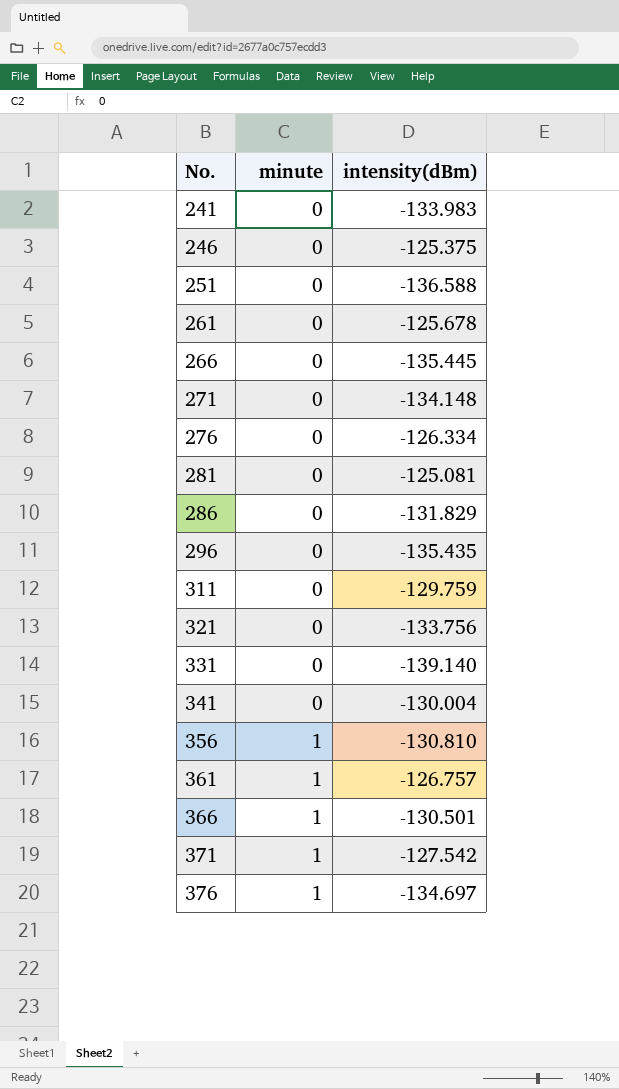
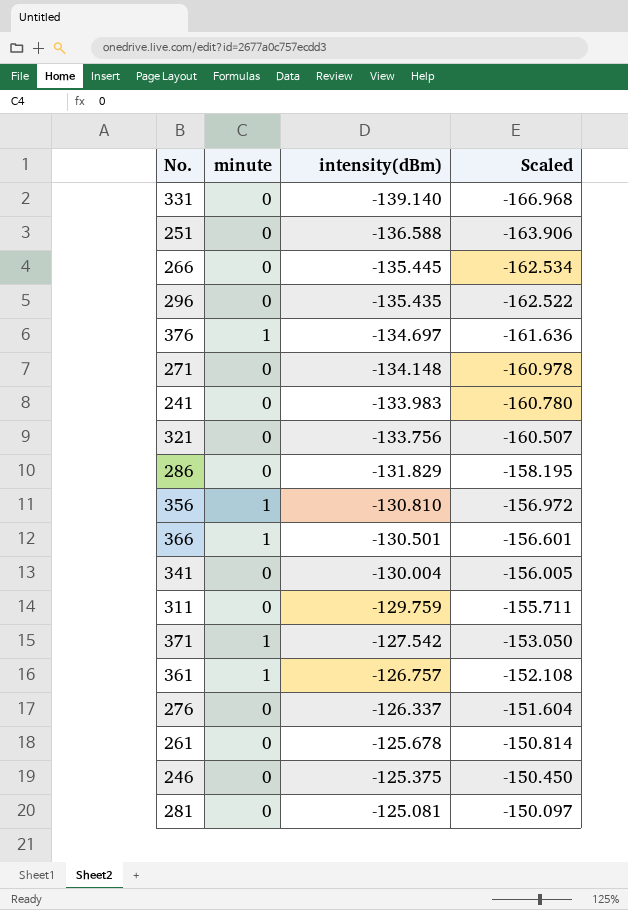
row order: No. ascending -> intensity(dBm) ascending
column Scaled | formula: none -> [intensity(dBm)] * 1.2
276 | intensity(dBm): -126.334 -> -126.337

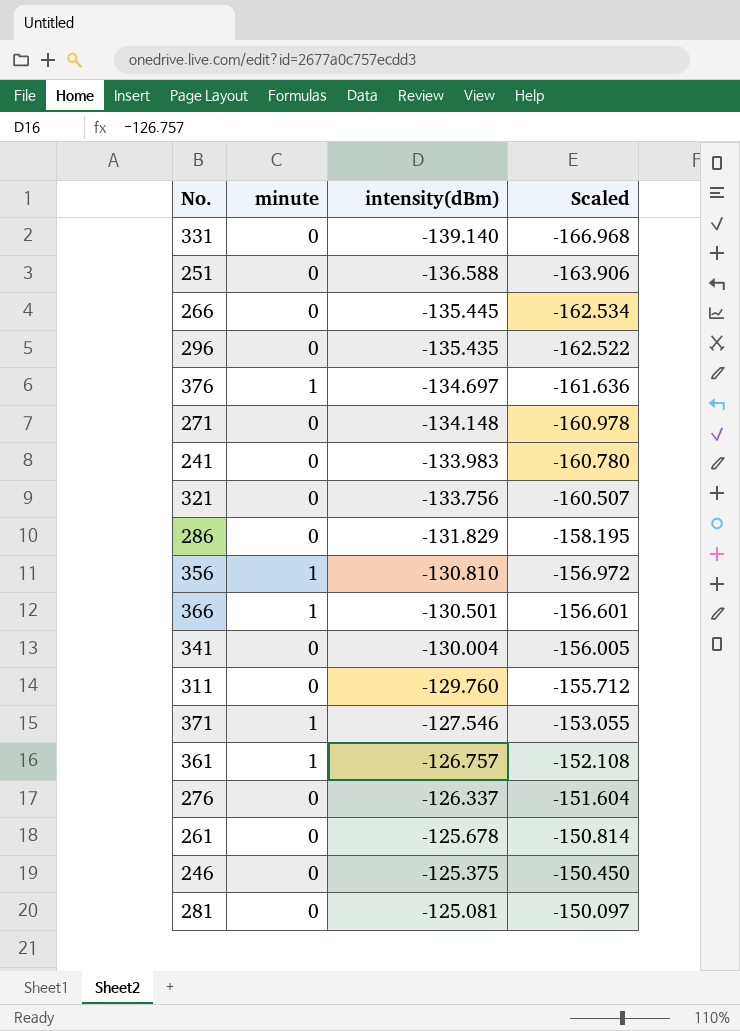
311 | intensity(dBm): -129.759 -> -129.760
311 | Scaled: -155.711 -> -155.712
371 | intensity(dBm): -127.542 -> -127.546
371 | Scaled: -153.050 -> -153.055

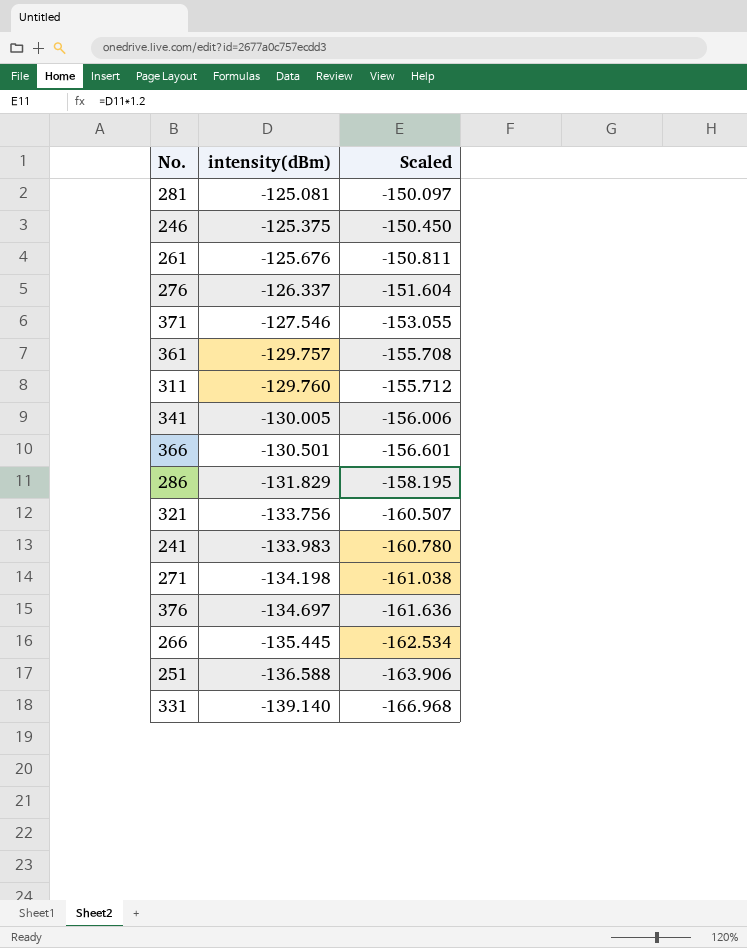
row order: intensity(dBm) ascending -> intensity(dBm) descending
column minute | position: 2 -> none
row 296: 0 | -135.435 | -162.522 -> none
row 356: 1 | -130.810 | -156.972 -> none
261 | intensity(dBm): -125.678 -> -125.676
261 | Scaled: -150.814 -> -150.811
361 | intensity(dBm): -126.757 -> -129.757
361 | Scaled: -152.108 -> -155.708
341 | intensity(dBm): -130.004 -> -130.005
341 | Scaled: -156.005 -> -156.006
271 | intensity(dBm): -134.148 -> -134.198
271 | Scaled: -160.978 -> -161.038

